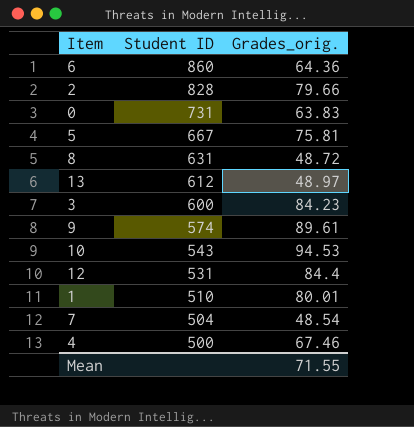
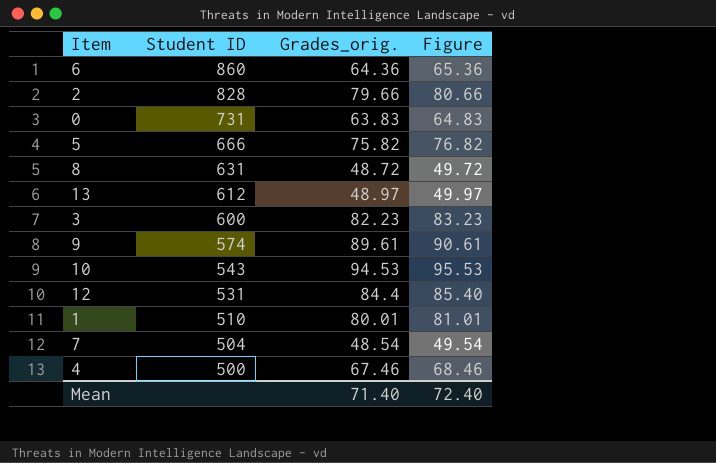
column Figure | formula: none -> [Grades_orig.] + 1
5 | Student ID: 667 -> 666
5 | Grades_orig.: 75.81 -> 75.82
3 | Grades_orig.: 84.23 -> 82.23
Mean | Grades_orig.: 71.55 -> 71.40

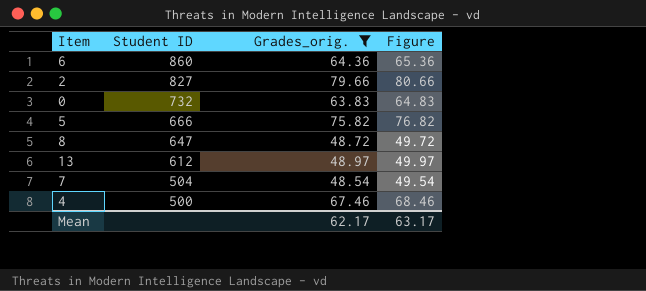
filter: none -> Grades_orig. <= 79.66
2 | Student ID: 828 -> 827
0 | Student ID: 731 -> 732
8 | Student ID: 631 -> 647
Mean | Grades_orig.: 71.40 -> 62.17
Mean | Figure: 72.40 -> 63.17

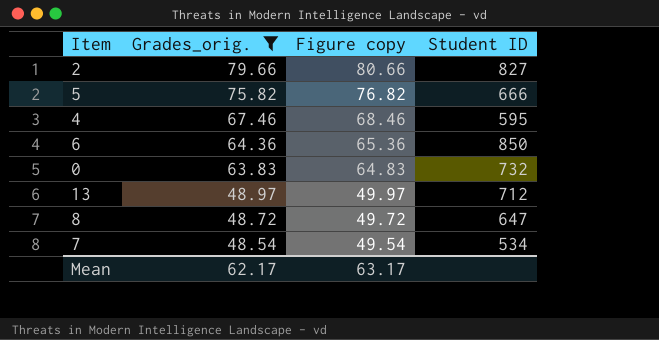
row order: Student ID descending -> Grades_orig. descending
column name: Figure -> Figure copy
column Student ID | position: 2 -> 4
4 | Student ID: 500 -> 595
6 | Student ID: 860 -> 850
13 | Student ID: 612 -> 712
7 | Student ID: 504 -> 534

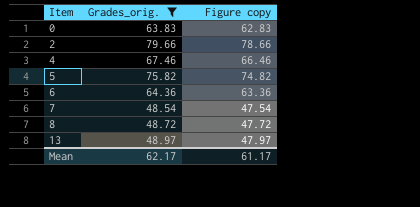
row order: Grades_orig. descending -> Item ascending
column Student ID | position: 4 -> none
column Figure copy | formula: [Grades_orig.] + 1 -> [Grades_orig.] - 1
Mean | Figure copy: 63.17 -> 61.17

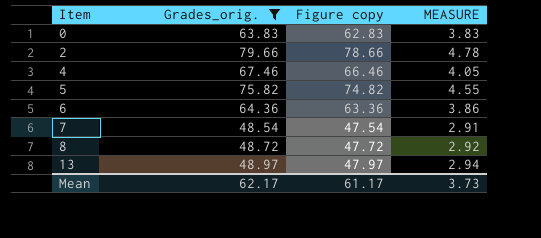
column MEASURE | formula: none -> [Grades_orig.] * 0.06

